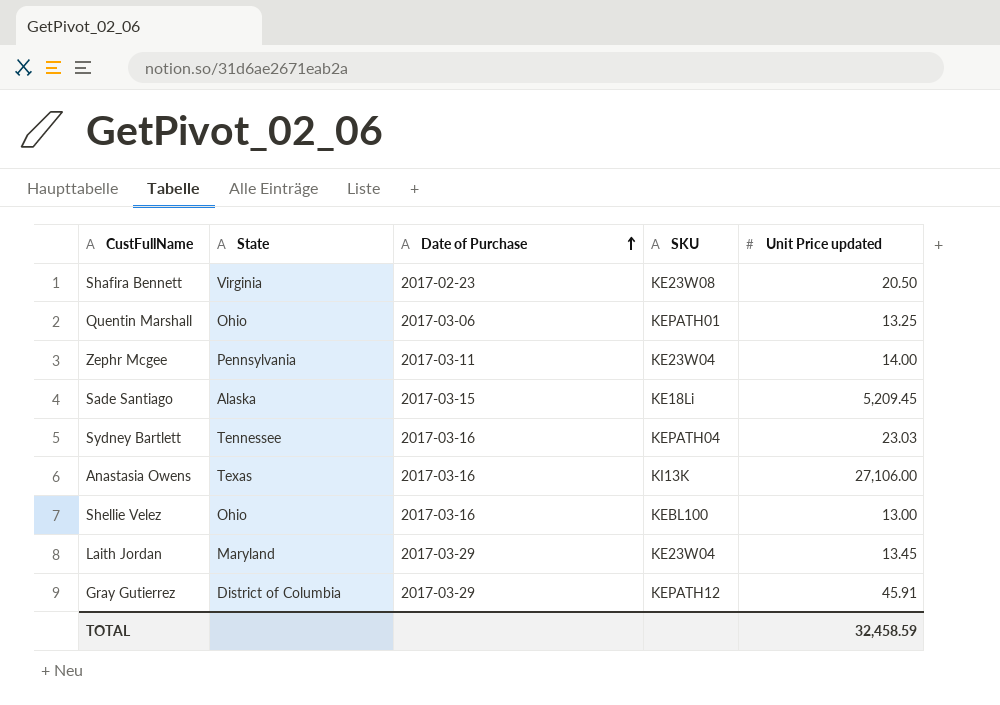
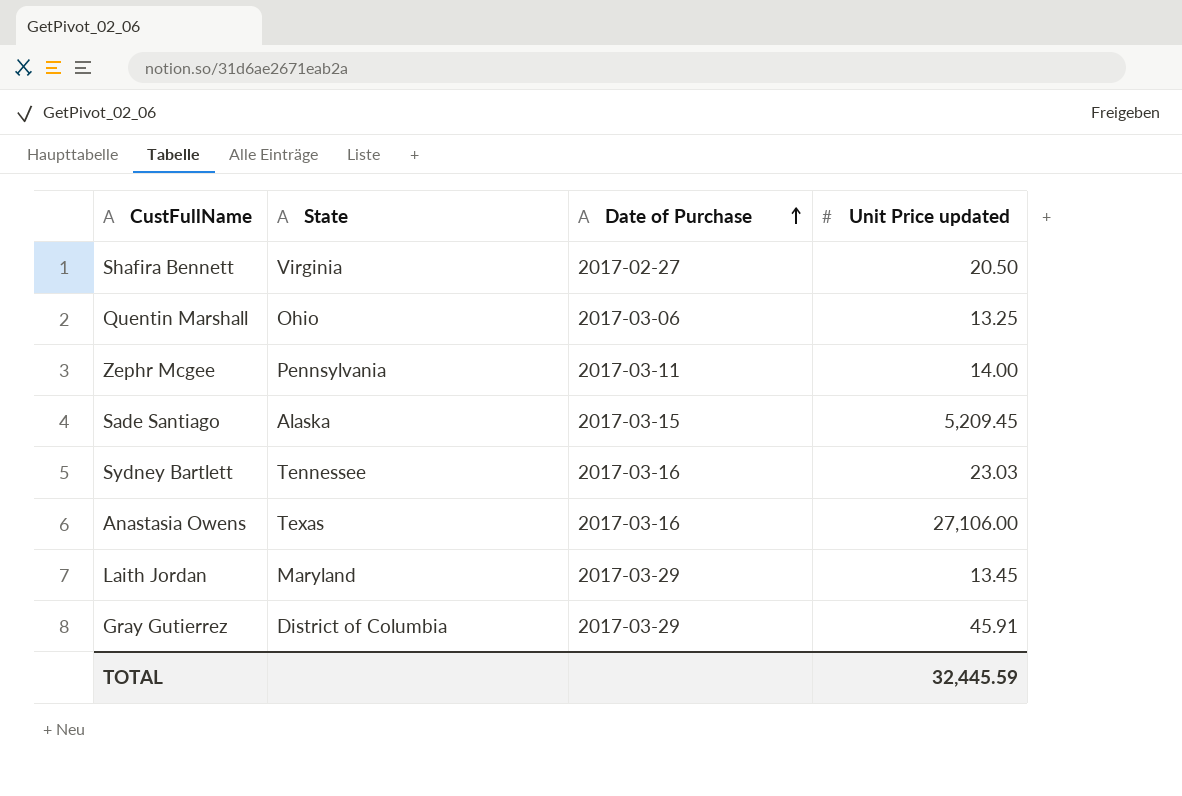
column SKU | position: 4 -> none
row Shellie Velez: Ohio | 2017-03-16 | KEBL100 | 13.00 -> none
Shafira Bennett | Date of Purchase: 2017-02-23 -> 2017-02-27
TOTAL | Unit Price updated: 32,458.59 -> 32,445.59

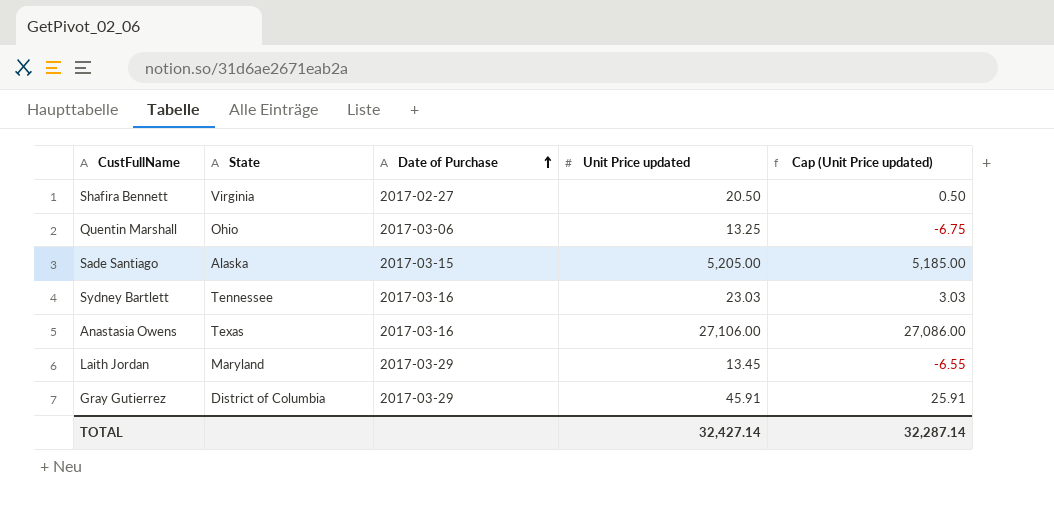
column Cap (Unit Price updated) | formula: none -> [Unit Price updated] - 20
row Zephr Mcgee: Pennsylvania | 2017-03-11 | 14.00 -> none
Sade Santiago | Unit Price updated: 5,209.45 -> 5,205.00
TOTAL | Unit Price updated: 32,445.59 -> 32,427.14

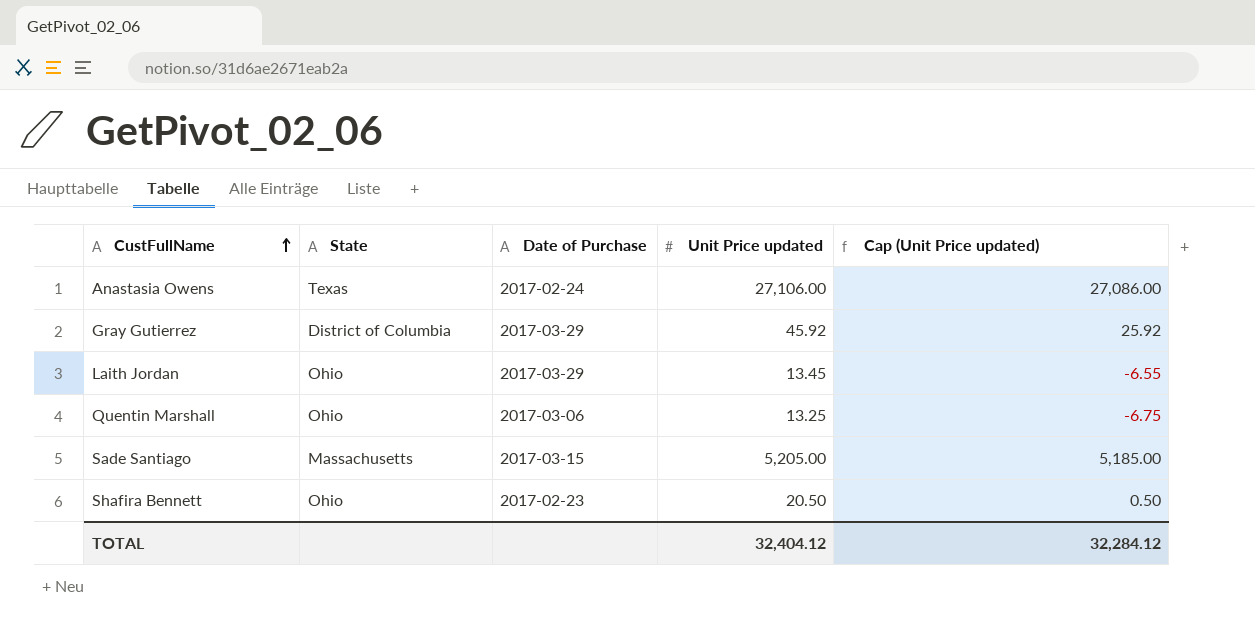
row order: Date of Purchase ascending -> CustFullName ascending
row Sydney Bartlett: Tennessee | 2017-03-16 | 23.03 | 3.03 -> none
Anastasia Owens | Date of Purchase: 2017-03-16 -> 2017-02-24
Gray Gutierrez | Unit Price updated: 45.91 -> 45.92
Gray Gutierrez | Cap (Unit Price updated): 25.91 -> 25.92
Laith Jordan | State: Maryland -> Ohio
Sade Santiago | State: Alaska -> Massachusetts
Shafira Bennett | State: Virginia -> Ohio
Shafira Bennett | Date of Purchase: 2017-02-27 -> 2017-02-23
TOTAL | Unit Price updated: 32,427.14 -> 32,404.12
TOTAL | Cap (Unit Price updated): 32,287.14 -> 32,284.12

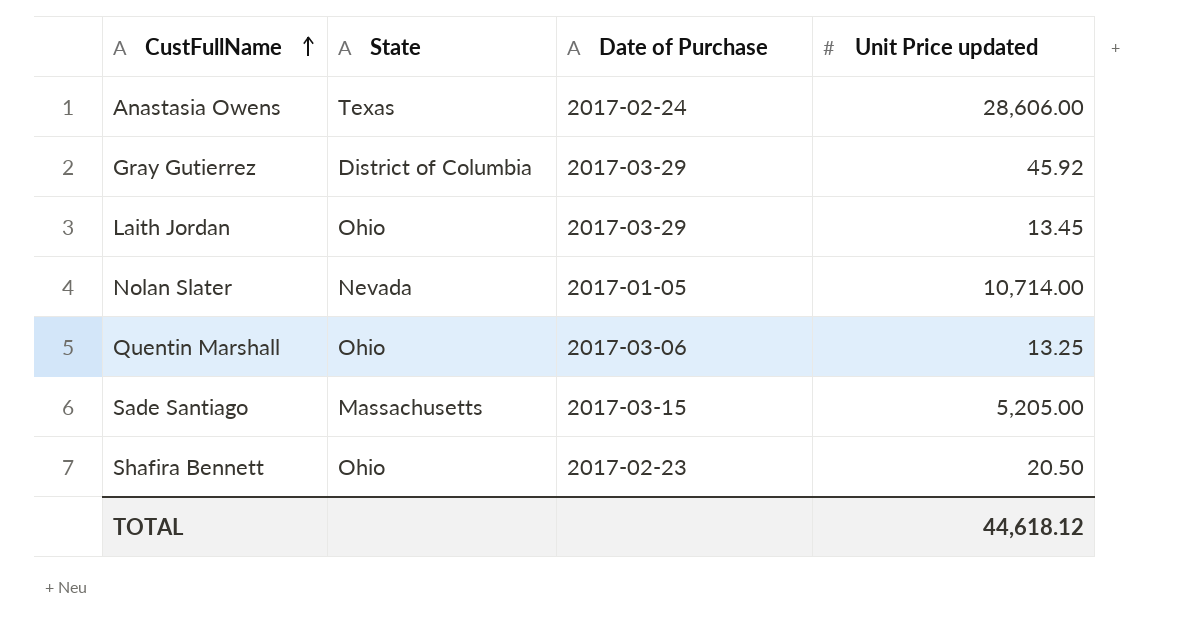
column Cap (Unit Price updated) | formula: [Unit Price updated] - 20 -> none
Anastasia Owens | Unit Price updated: 27,106.00 -> 28,606.00
row Nolan Slater: none -> Nevada | 2017-01-05 | 10,714.00
TOTAL | Unit Price updated: 32,404.12 -> 44,618.12

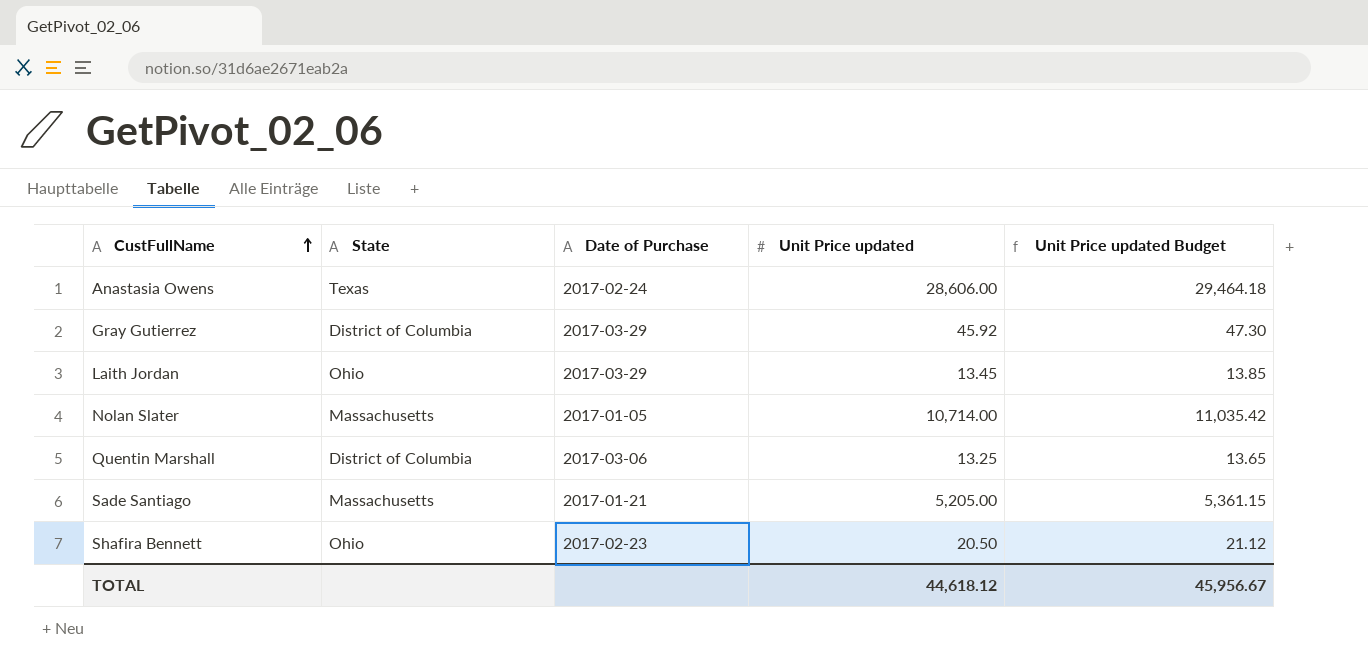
column Unit Price updated Budget | formula: none -> [Unit Price updated] * 1.03
Nolan Slater | State: Nevada -> Massachusetts
Quentin Marshall | State: Ohio -> District of Columbia
Sade Santiago | Date of Purchase: 2017-03-15 -> 2017-01-21

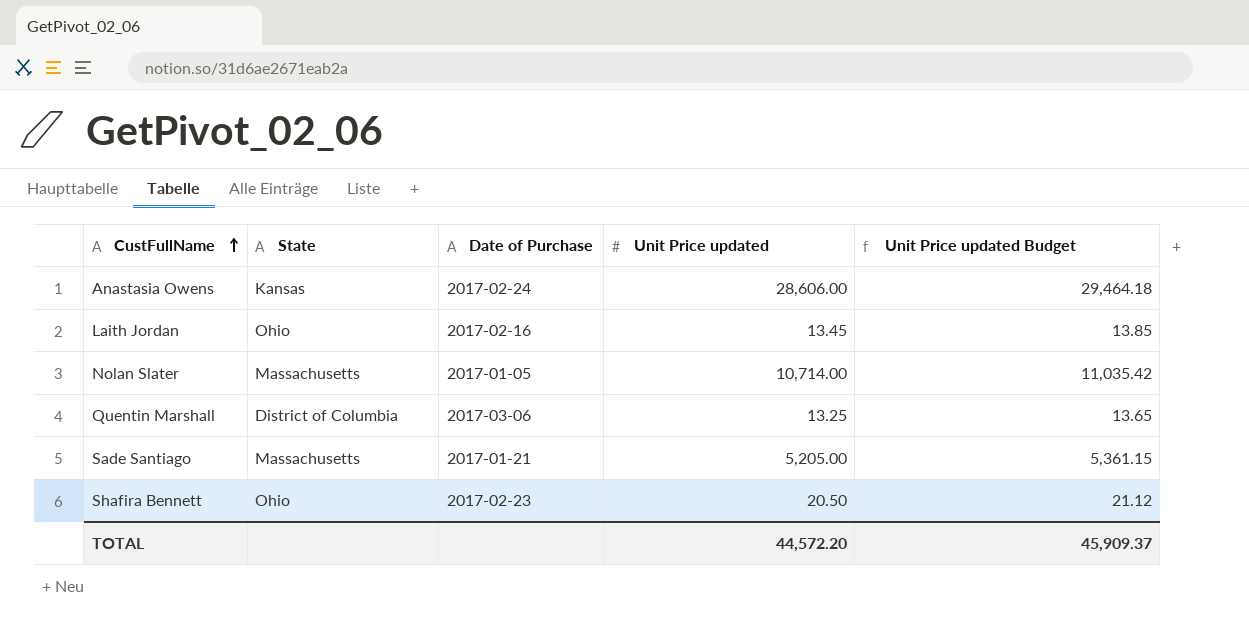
row Gray Gutierrez: District of Columbia | 2017-03-29 | 45.92 | 47.30 -> none
Anastasia Owens | State: Texas -> Kansas
Laith Jordan | Date of Purchase: 2017-03-29 -> 2017-02-16
TOTAL | Unit Price updated: 44,618.12 -> 44,572.20
TOTAL | Unit Price updated Budget: 45,956.67 -> 45,909.37

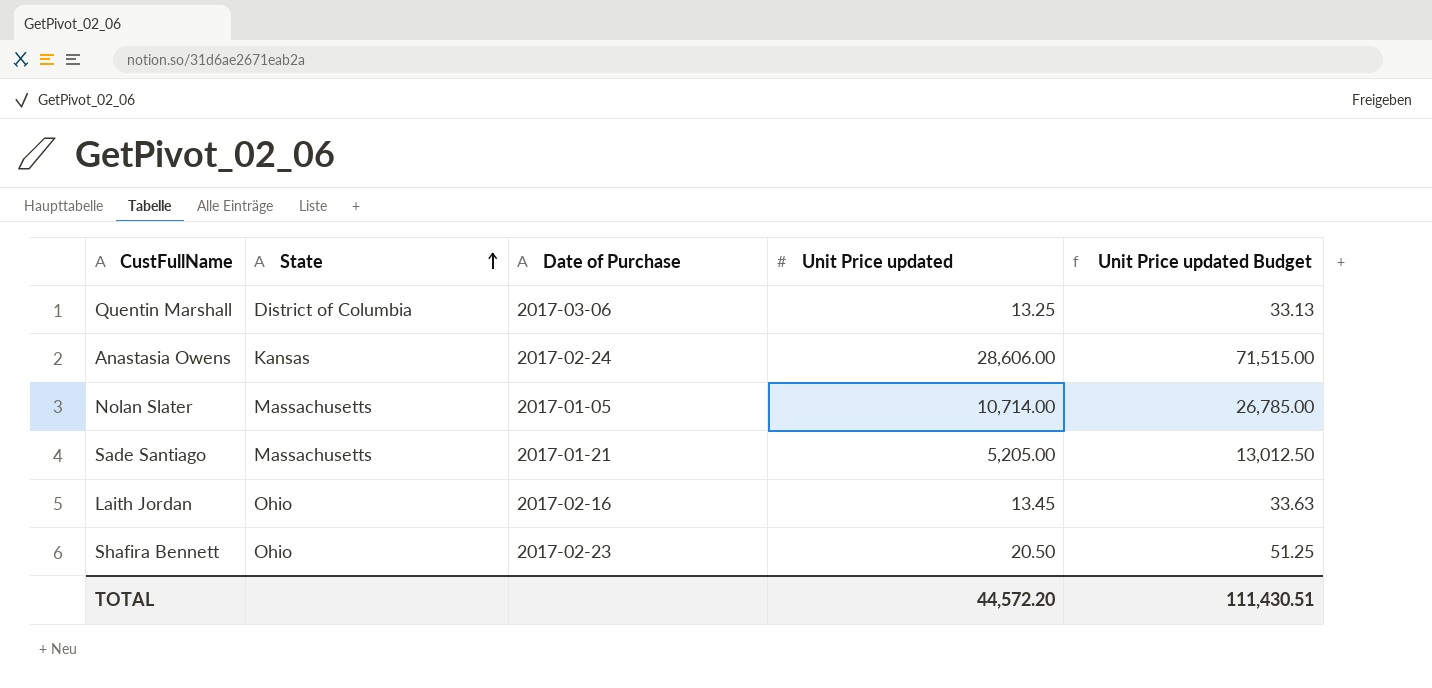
row order: CustFullName ascending -> State ascending
column Unit Price updated Budget | formula: [Unit Price updated] * 1.03 -> [Unit Price updated] * 2.5
TOTAL | Unit Price updated Budget: 45,909.37 -> 111,430.51

